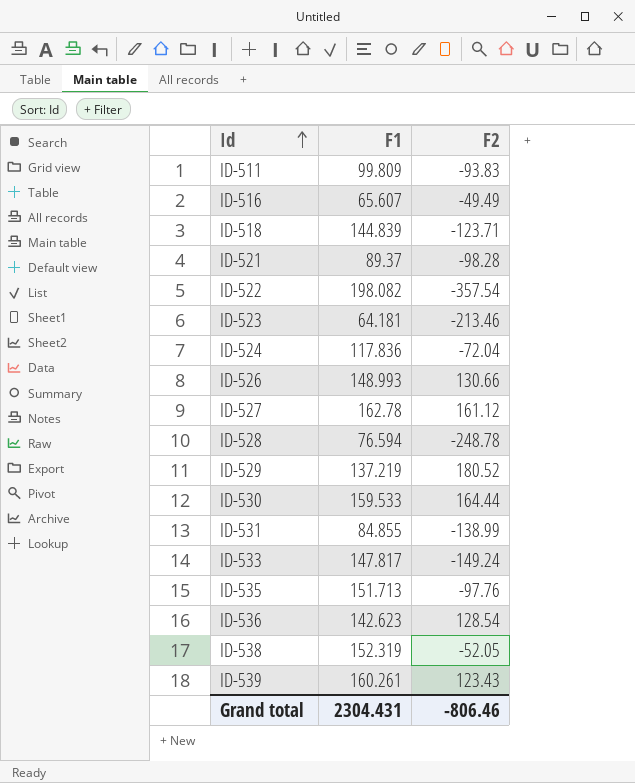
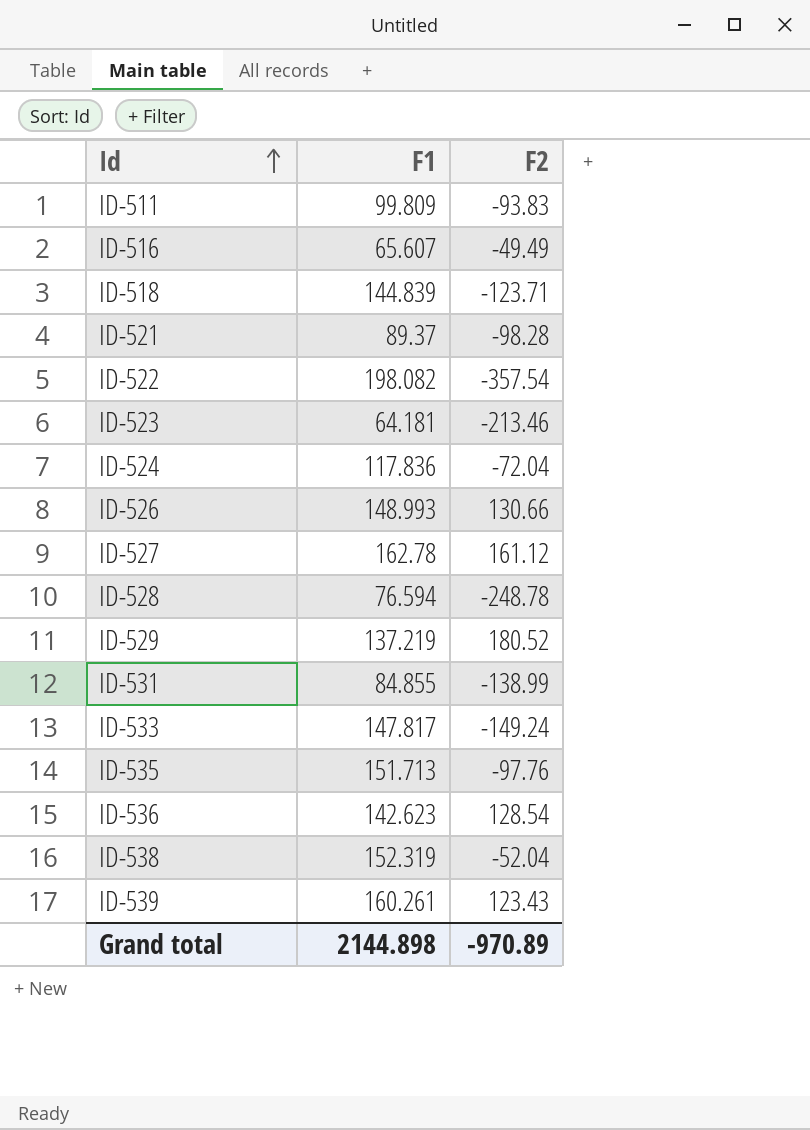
row ID-530: 159.533 | 164.44 -> none
ID-538 | F2: -52.05 -> -52.04
Grand total | F1: 2304.431 -> 2144.898
Grand total | F2: -806.46 -> -970.89

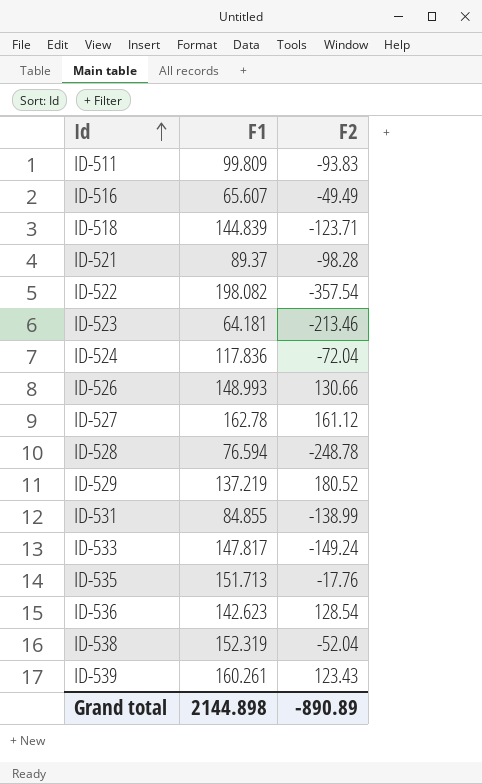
ID-535 | F2: -97.76 -> -17.76
Grand total | F2: -970.89 -> -890.89

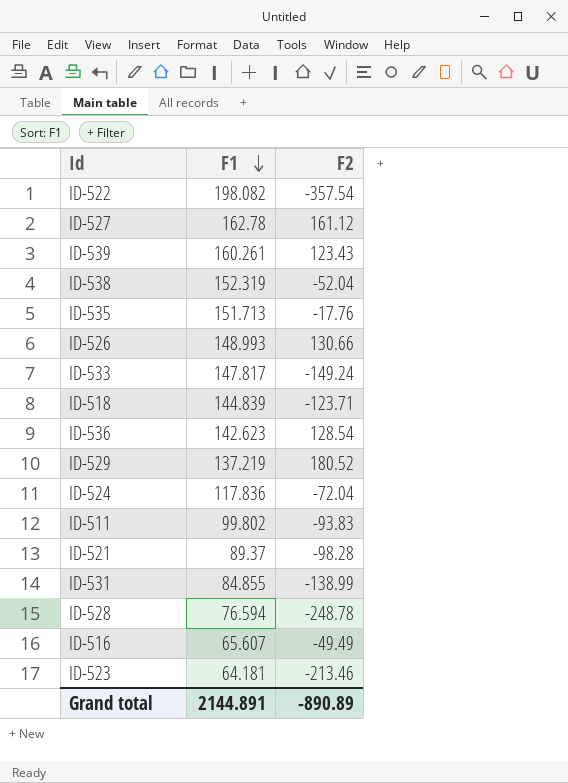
row order: Id ascending -> F1 descending
ID-511 | F1: 99.809 -> 99.802
Grand total | F1: 2144.898 -> 2144.891

